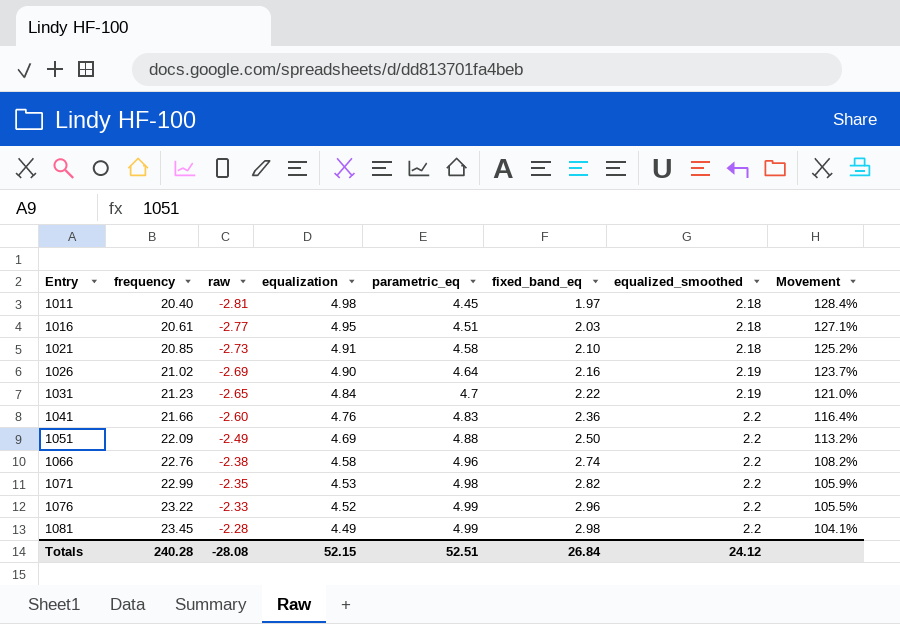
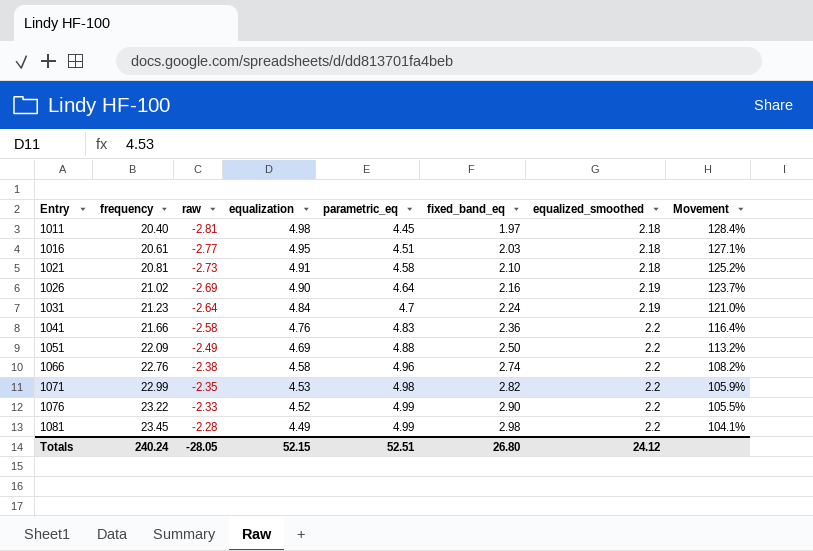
1021 | frequency: 20.85 -> 20.81
1031 | raw: -2.65 -> -2.64
1031 | fixed_band_eq: 2.22 -> 2.24
1041 | raw: -2.60 -> -2.58
1076 | fixed_band_eq: 2.96 -> 2.90
Totals | frequency: 240.28 -> 240.24
Totals | raw: -28.08 -> -28.05
Totals | fixed_band_eq: 26.84 -> 26.80

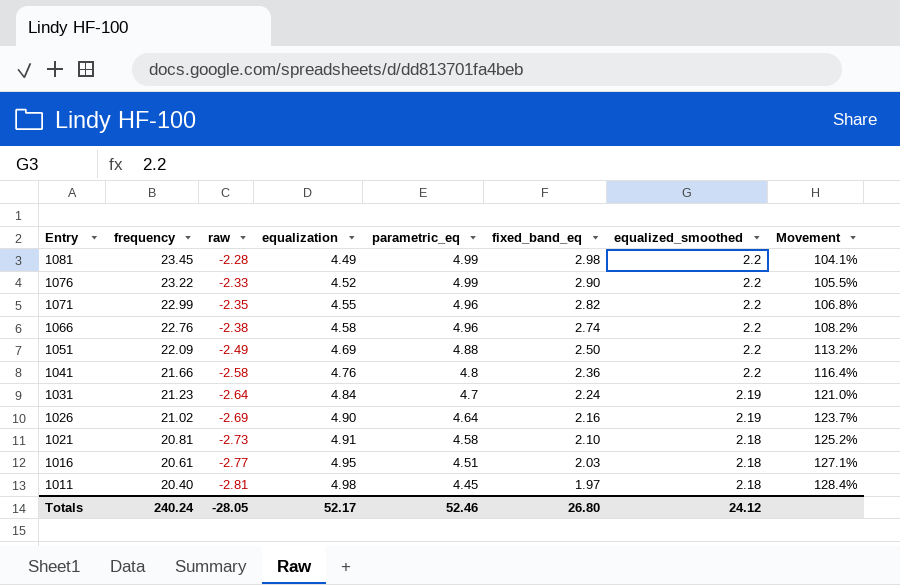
row order: Entry ascending -> Entry descending
1071 | equalization: 4.53 -> 4.55
1071 | parametric_eq: 4.98 -> 4.96
1071 | Movement: 105.9% -> 106.8%
1041 | parametric_eq: 4.83 -> 4.8
Totals | equalization: 52.15 -> 52.17
Totals | parametric_eq: 52.51 -> 52.46

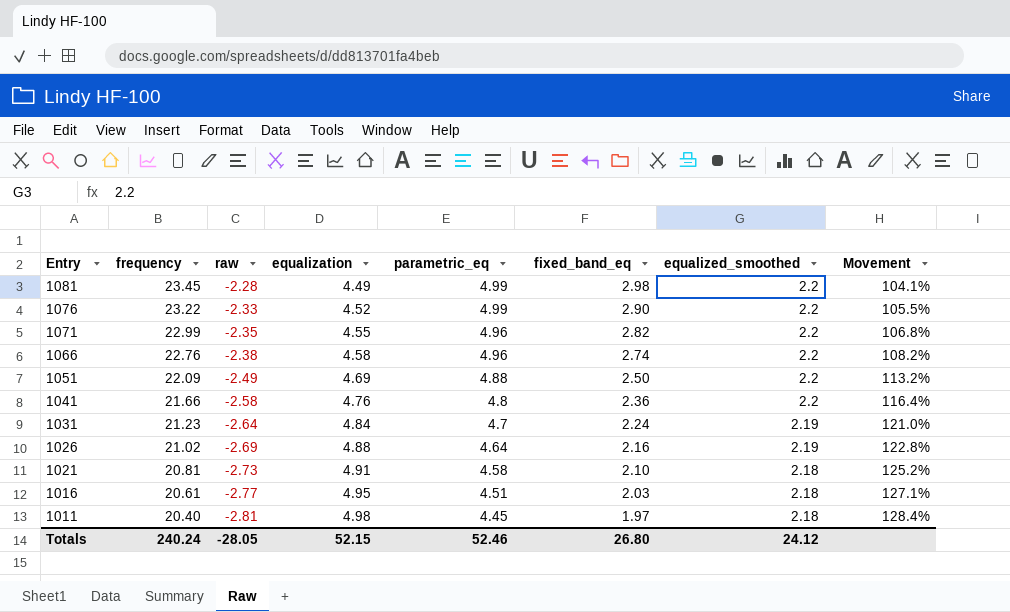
1026 | equalization: 4.90 -> 4.88
1026 | Movement: 123.7% -> 122.8%
Totals | equalization: 52.17 -> 52.15

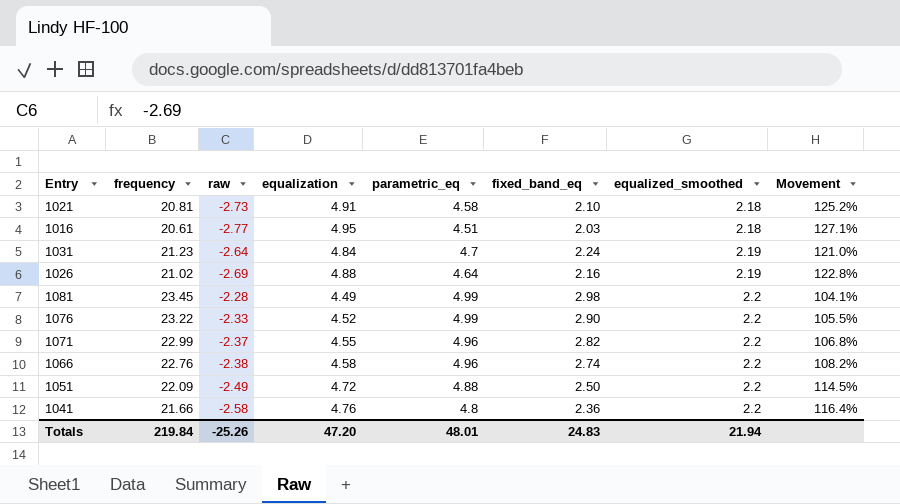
row order: Entry descending -> equalized_smoothed ascending
row 1011: 20.40 | -2.81 | 4.98 | 4.45 | 1.97 | 2.18 | 128.4% -> none
1071 | raw: -2.35 -> -2.37
1051 | equalization: 4.69 -> 4.72
1051 | Movement: 113.2% -> 114.5%
Totals | frequency: 240.24 -> 219.84
Totals | raw: -28.05 -> -25.26
Totals | equalization: 52.15 -> 47.20
Totals | parametric_eq: 52.46 -> 48.01
Totals | fixed_band_eq: 26.80 -> 24.83
Totals | equalized_smoothed: 24.12 -> 21.94

